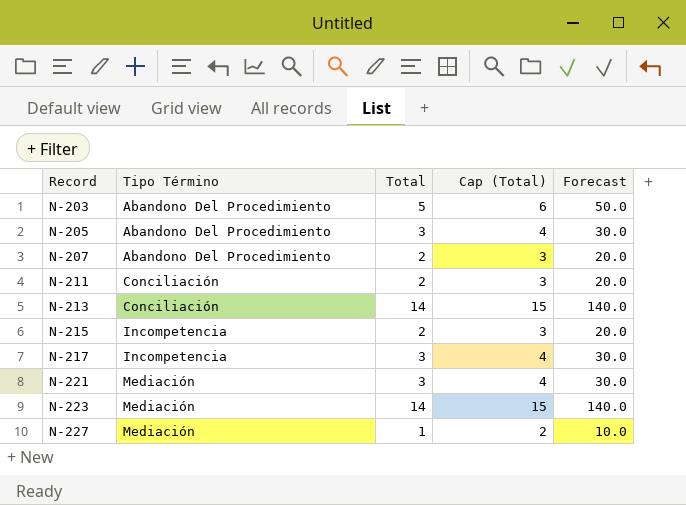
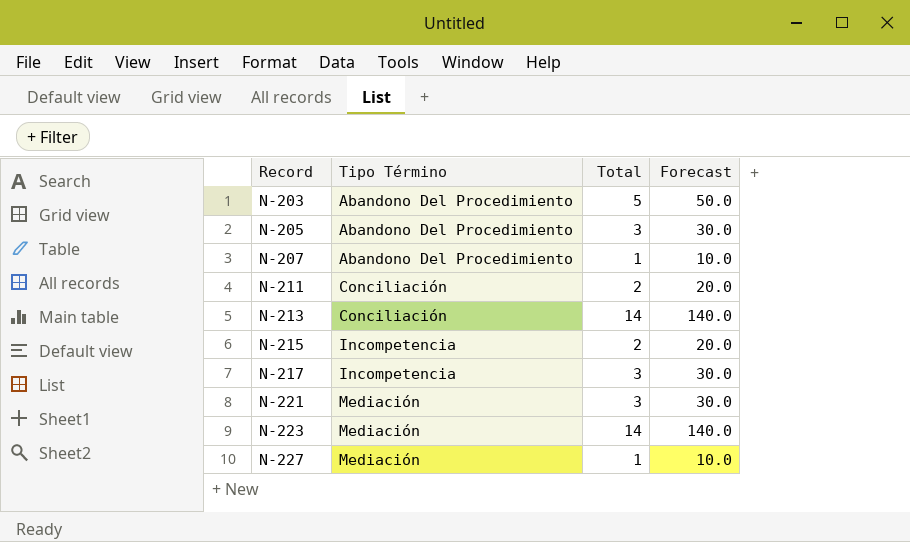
column Cap (Total) | formula: [Total] + 1 -> none
N-207 | Total: 2 -> 1
N-207 | Forecast: 20.0 -> 10.0

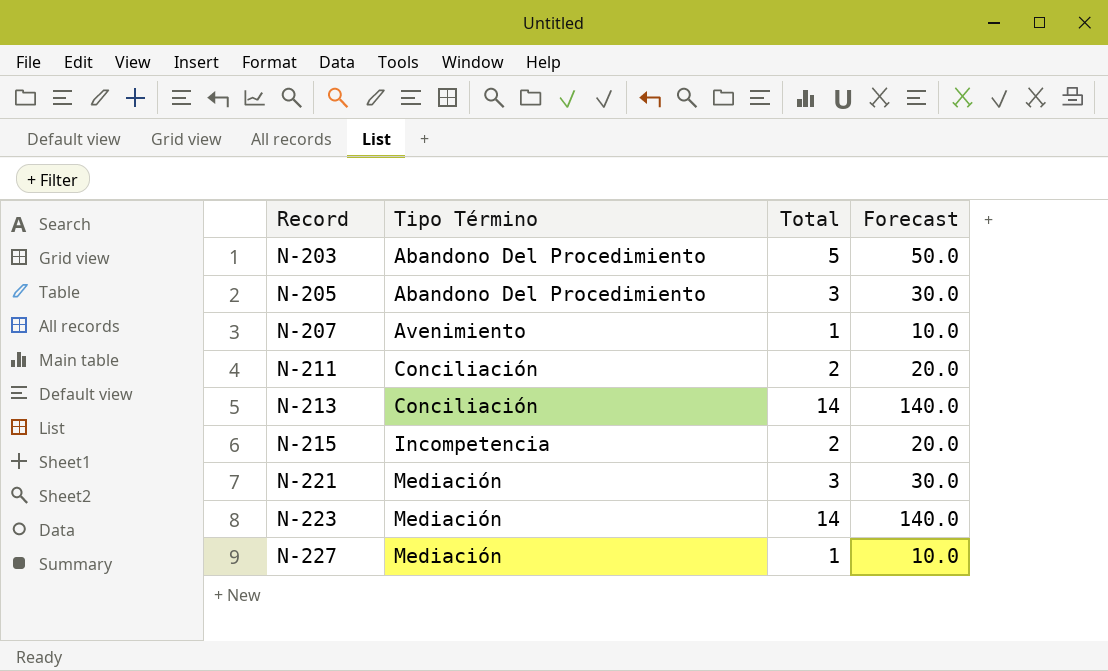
row N-217: Incompetencia | 3 | 30.0 -> none
N-207 | Tipo Término: Abandono Del Procedimiento -> Avenimiento

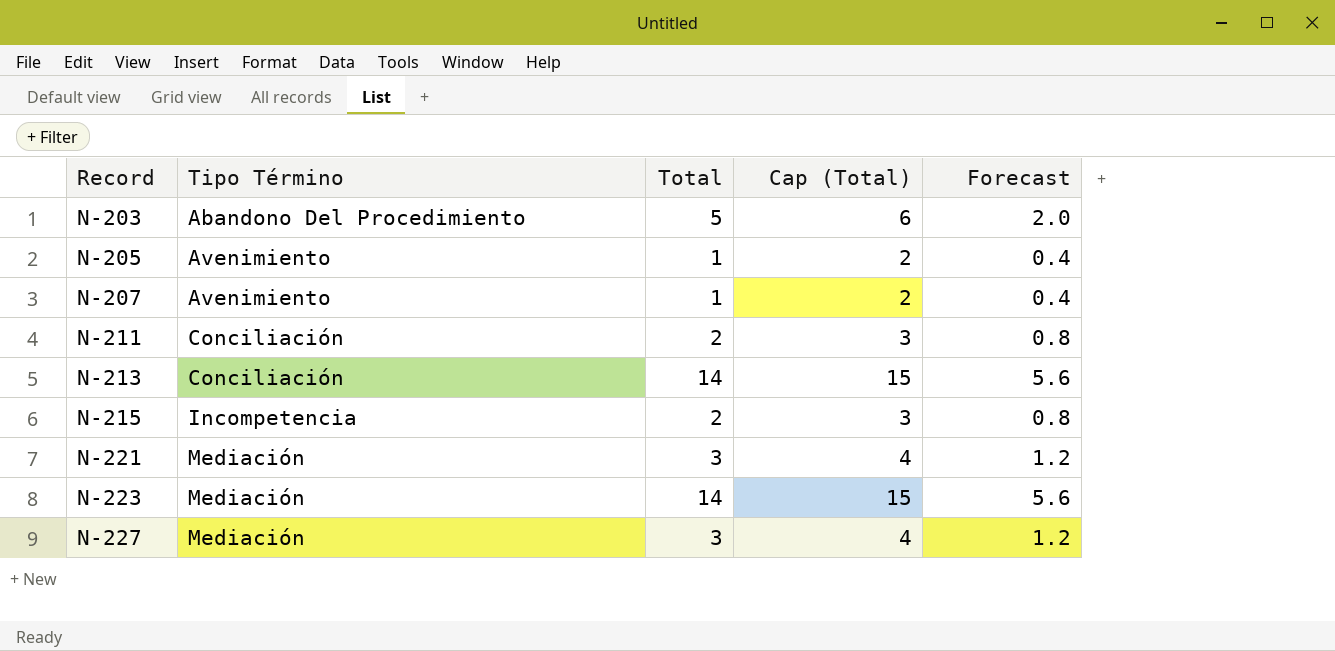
column Cap (Total) | formula: none -> [Total] + 1
column Forecast | formula: [Total] * 10 -> [Total] * 0.4
N-205 | Tipo Término: Abandono Del Procedimiento -> Avenimiento
N-205 | Total: 3 -> 1
N-227 | Total: 1 -> 3

